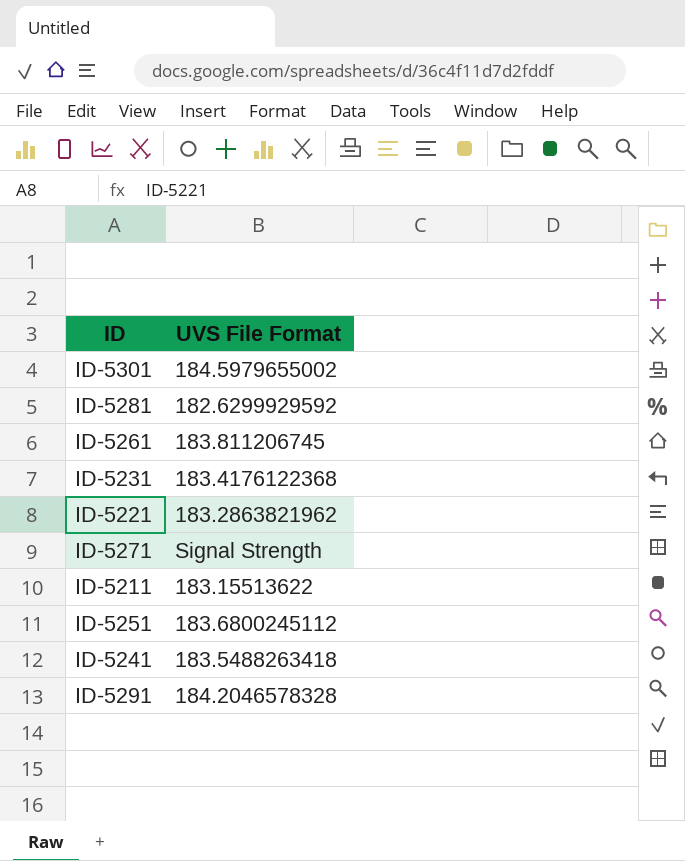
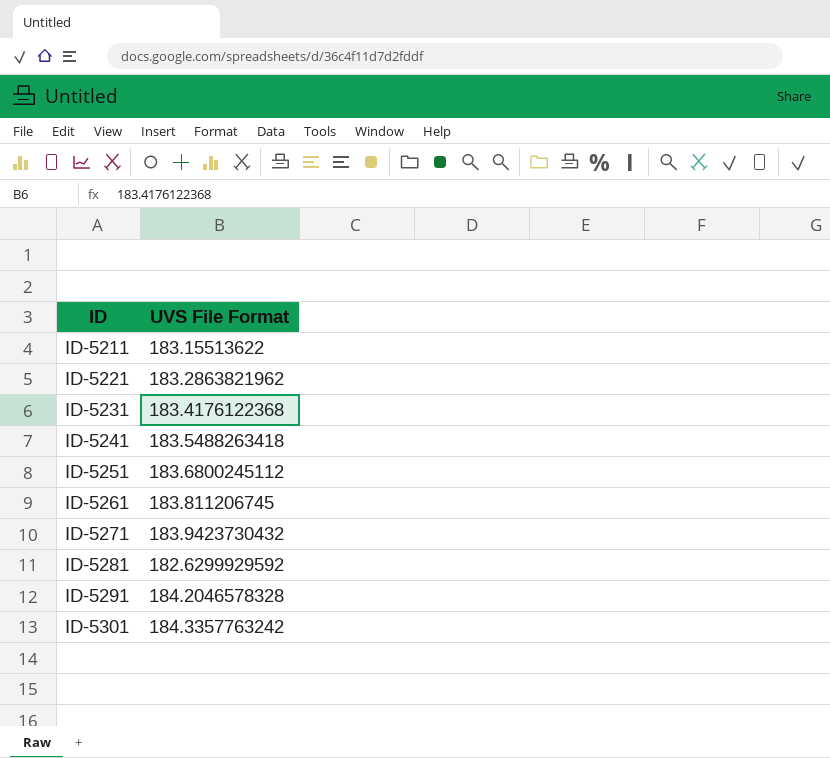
row order: none -> ID ascending
ID-5271 | UVS File Format: Signal Strength -> 183.9423730432
ID-5301 | UVS File Format: 184.5979655002 -> 184.3357763242

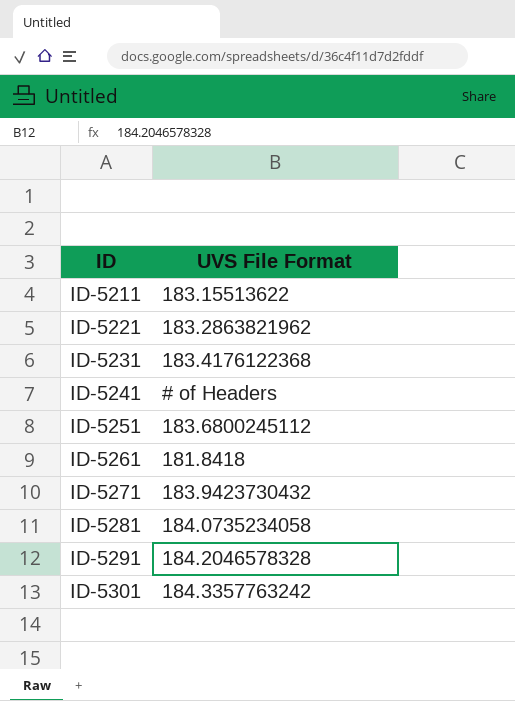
ID-5241 | UVS File Format: 183.5488263418 -> # of Headers
ID-5261 | UVS File Format: 183.811206745 -> 181.8418
ID-5281 | UVS File Format: 182.6299929592 -> 184.0735234058

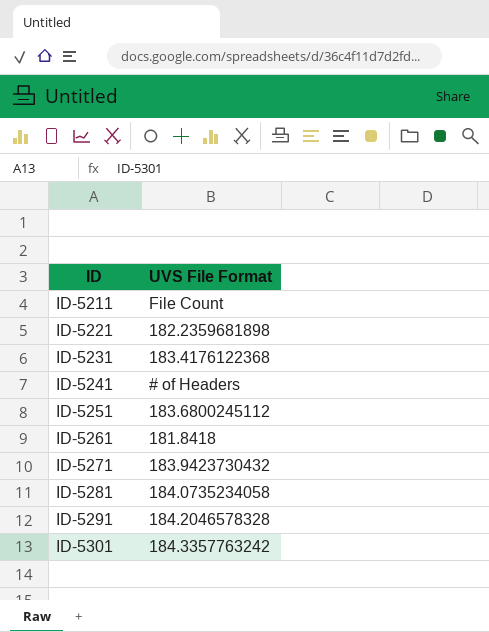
ID-5211 | UVS File Format: 183.15513622 -> File Count
ID-5221 | UVS File Format: 183.2863821962 -> 182.2359681898

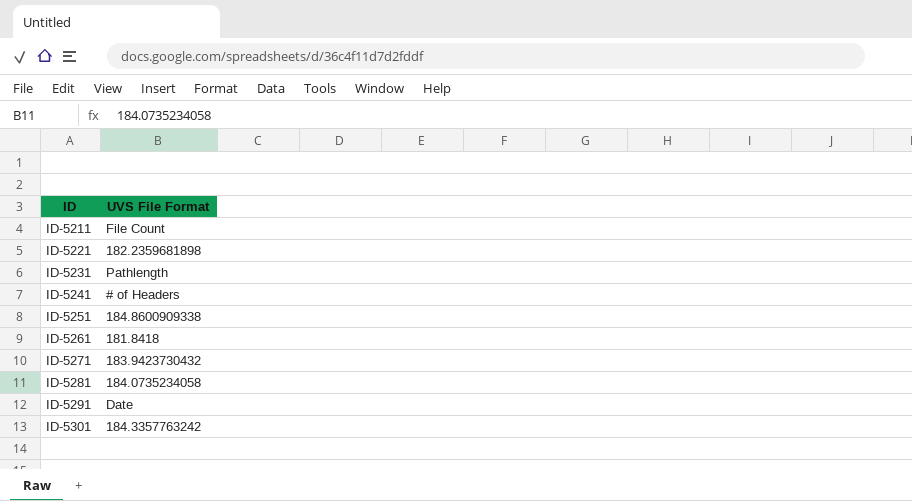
ID-5231 | UVS File Format: 183.4176122368 -> Pathlength
ID-5251 | UVS File Format: 183.6800245112 -> 184.8600909338
ID-5291 | UVS File Format: 184.2046578328 -> Date

